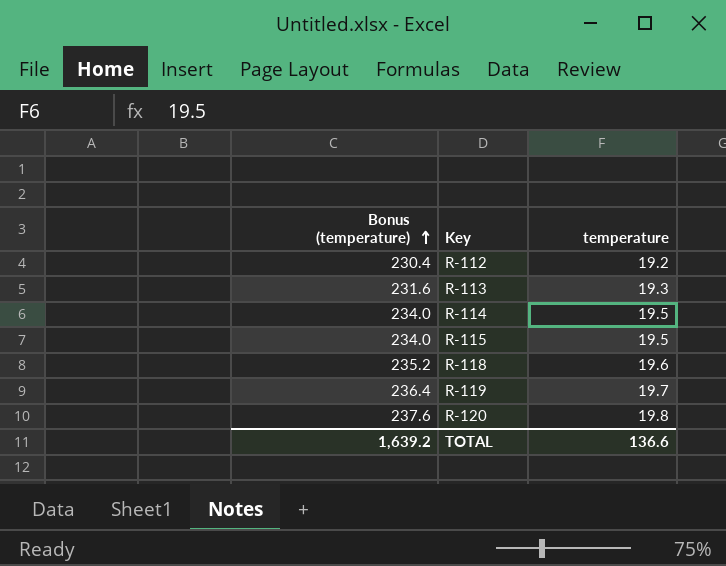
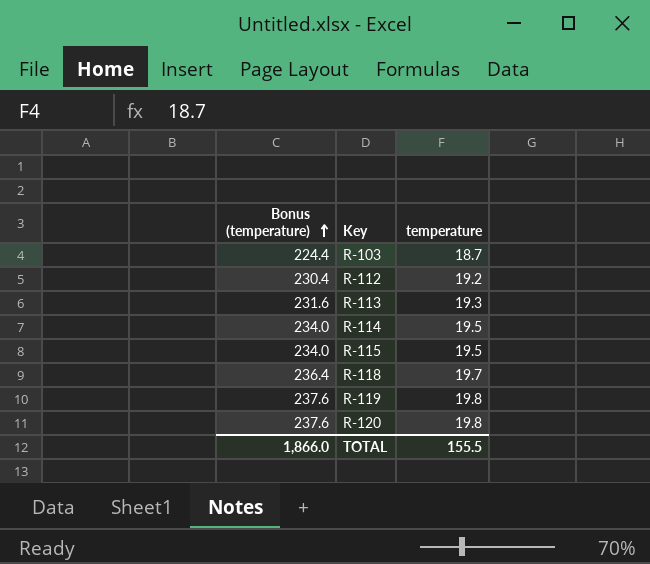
row R-103: none -> 224.4 | 18.7
R-118 | Bonus (temperature): 235.2 -> 236.4
R-118 | temperature: 19.6 -> 19.7
R-119 | Bonus (temperature): 236.4 -> 237.6
R-119 | temperature: 19.7 -> 19.8
TOTAL | Bonus (temperature): 1,639.2 -> 1,866.0
TOTAL | temperature: 136.6 -> 155.5

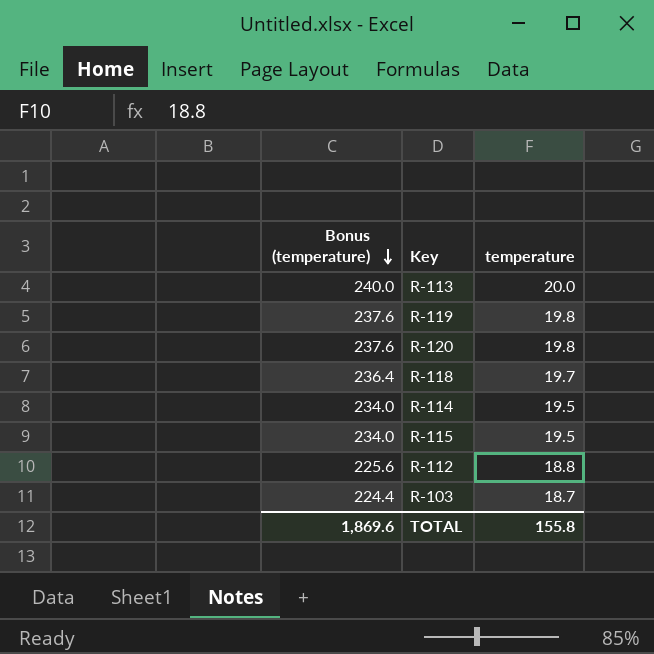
row order: Bonus (temperature) ascending -> Bonus (temperature) descending
R-113 | Bonus (temperature): 231.6 -> 240.0
R-113 | temperature: 19.3 -> 20.0
R-112 | Bonus (temperature): 230.4 -> 225.6
R-112 | temperature: 19.2 -> 18.8
TOTAL | Bonus (temperature): 1,866.0 -> 1,869.6
TOTAL | temperature: 155.5 -> 155.8

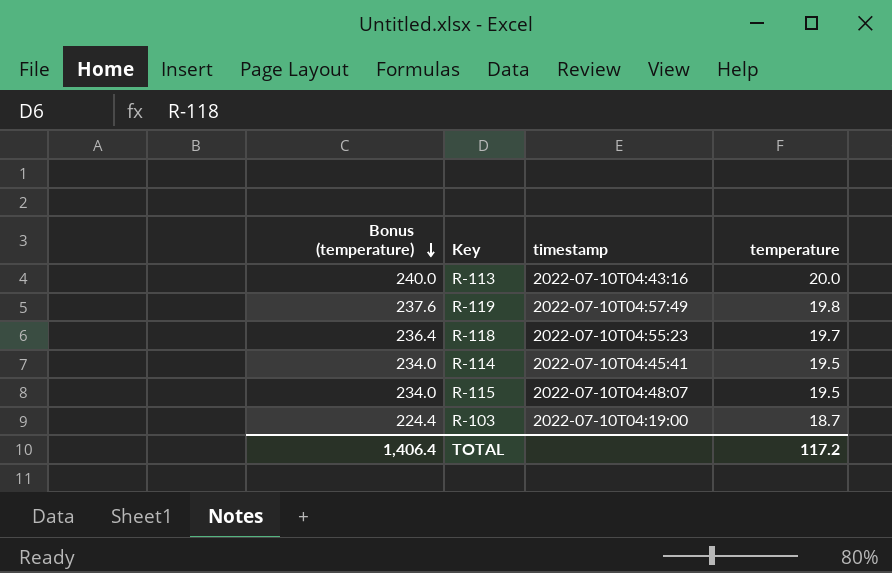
column timestamp | position: none -> 3
row R-120: 237.6 | 19.8 -> none
row R-112: 225.6 | 18.8 -> none
TOTAL | Bonus (temperature): 1,869.6 -> 1,406.4
TOTAL | temperature: 155.8 -> 117.2

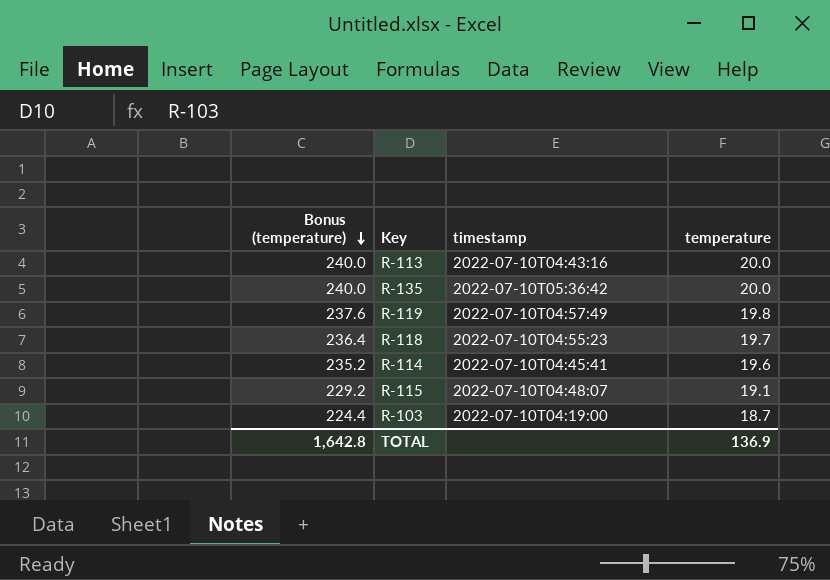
row R-135: none -> 240.0 | 2022-07-10T05:36:42 | 20.0
R-114 | Bonus (temperature): 234.0 -> 235.2
R-114 | temperature: 19.5 -> 19.6
R-115 | Bonus (temperature): 234.0 -> 229.2
R-115 | temperature: 19.5 -> 19.1
TOTAL | Bonus (temperature): 1,406.4 -> 1,642.8
TOTAL | temperature: 117.2 -> 136.9

